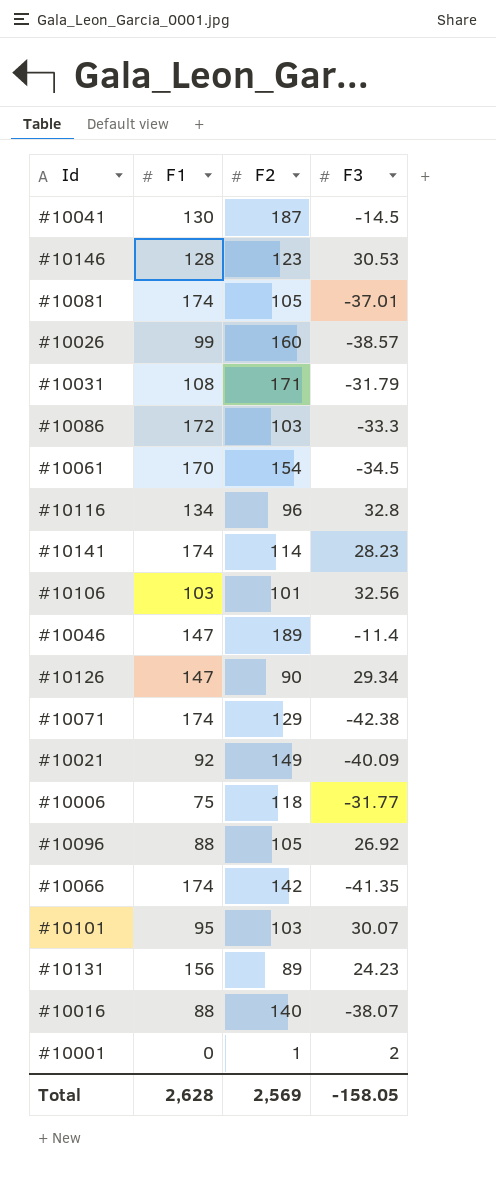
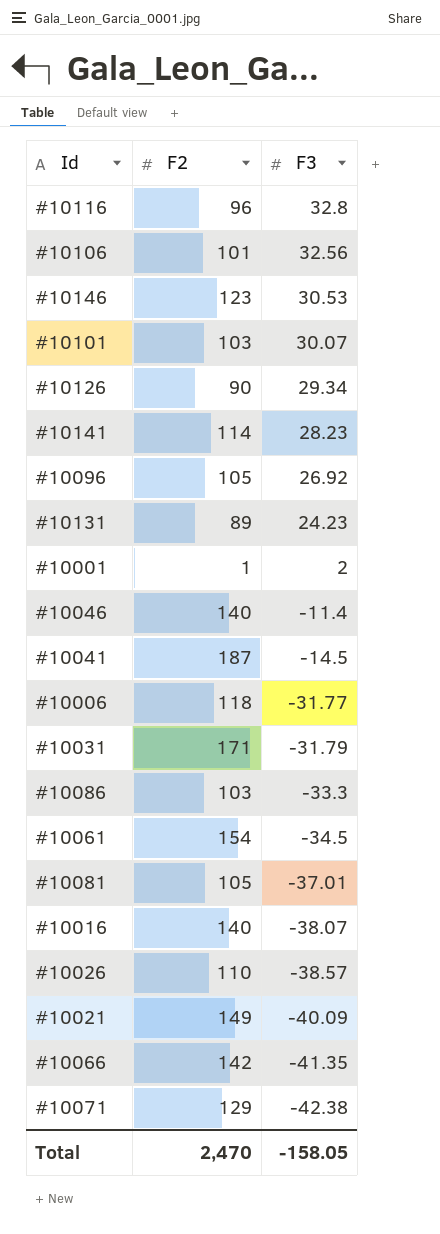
row order: none -> F3 descending
column F1 | position: 2 -> none
#10046 | F2: 189 -> 140
#10026 | F2: 160 -> 110
Total | F2: 2,569 -> 2,470

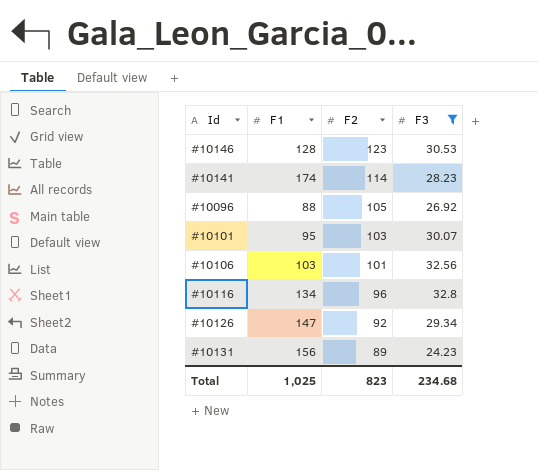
filter: none -> F3 >= 24.23
row order: F3 descending -> F2 descending
column F1 | position: none -> 2
#10126 | F2: 90 -> 92
Total | F2: 2,470 -> 823
Total | F3: -158.05 -> 234.68

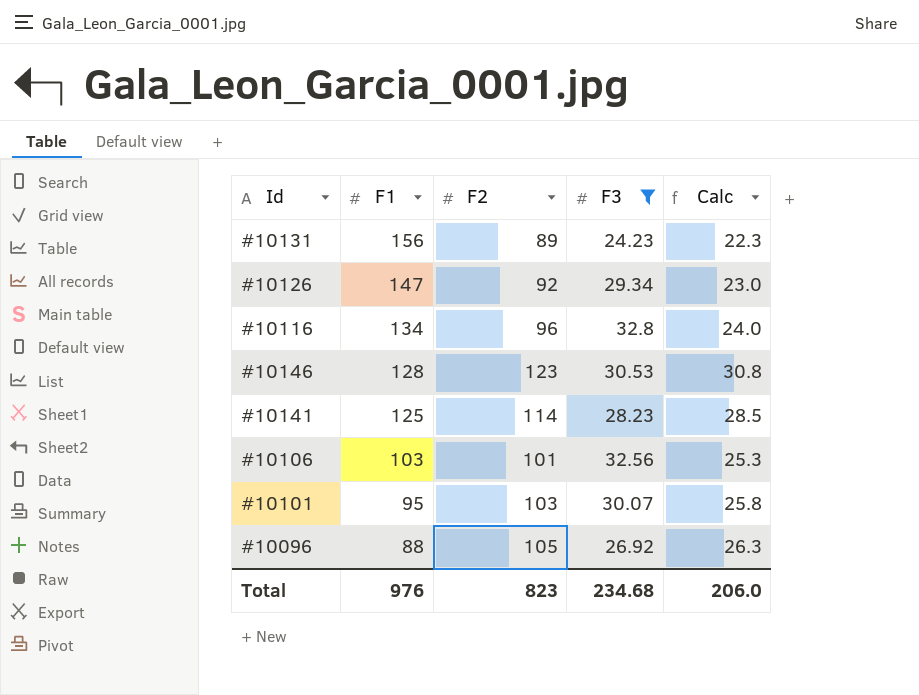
row order: F2 descending -> F1 descending
column Calc | formula: none -> [F2] * 0.25
#10141 | F1: 174 -> 125
Total | F1: 1,025 -> 976

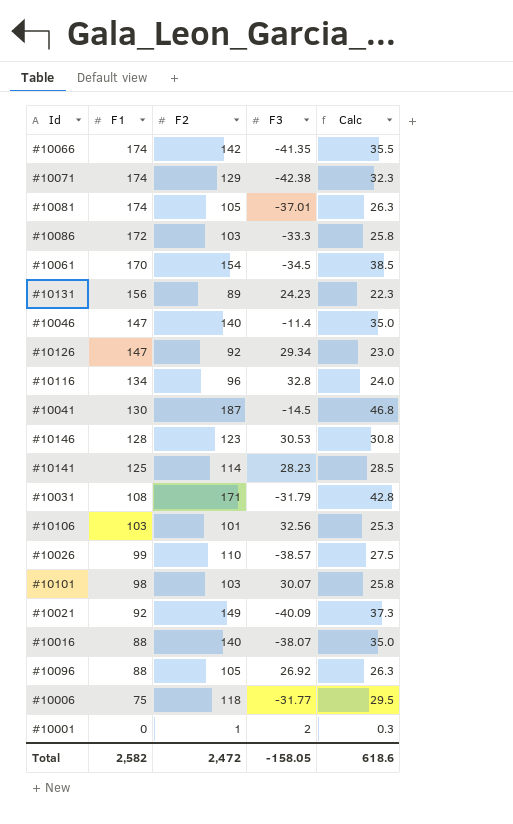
filter: F3 >= 24.23 -> none
#10101 | F1: 95 -> 98
Total | F1: 976 -> 2,582
Total | F2: 823 -> 2,472
Total | F3: 234.68 -> -158.05
Total | Calc: 206.0 -> 618.6

